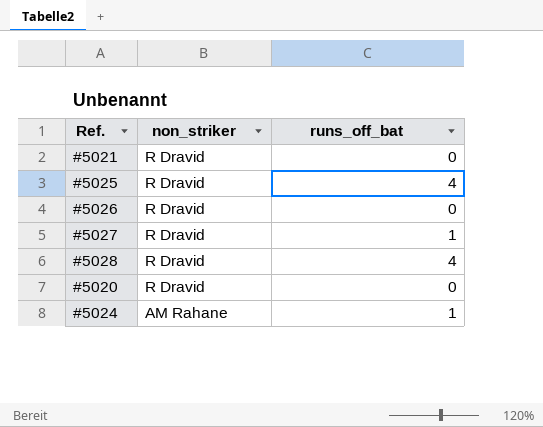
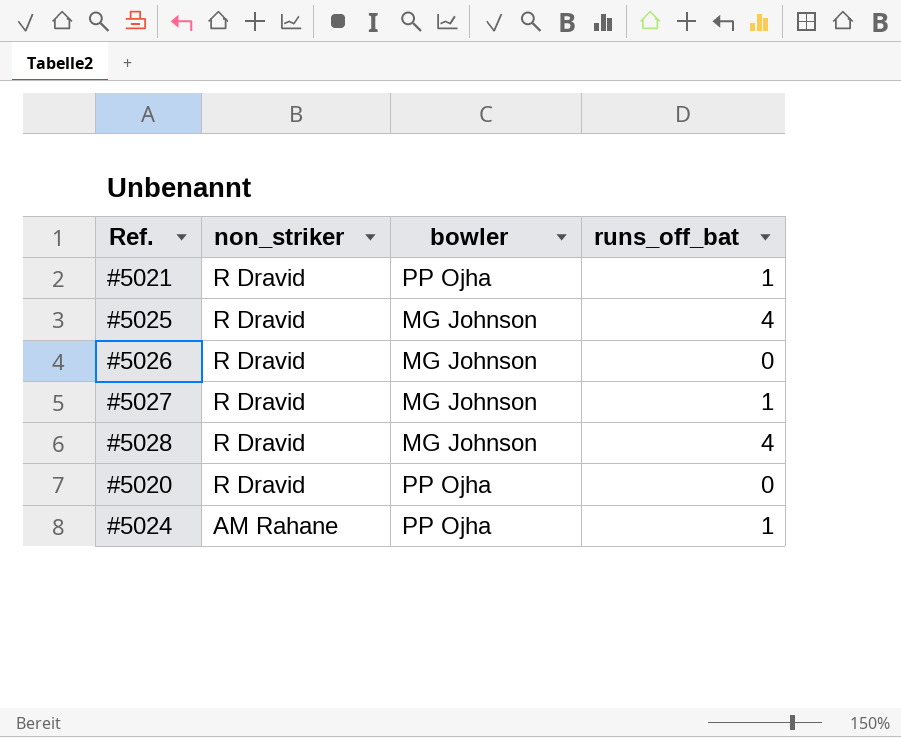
column bowler | position: none -> 3
#5021 | runs_off_bat: 0 -> 1

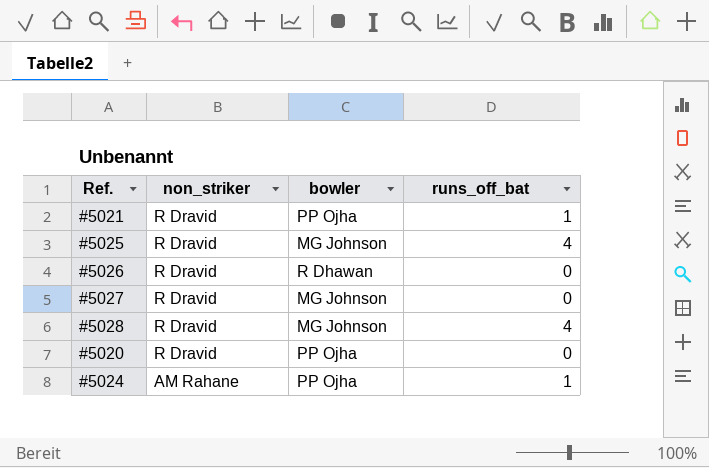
#5026 | bowler: MG Johnson -> R Dhawan
#5027 | runs_off_bat: 1 -> 0

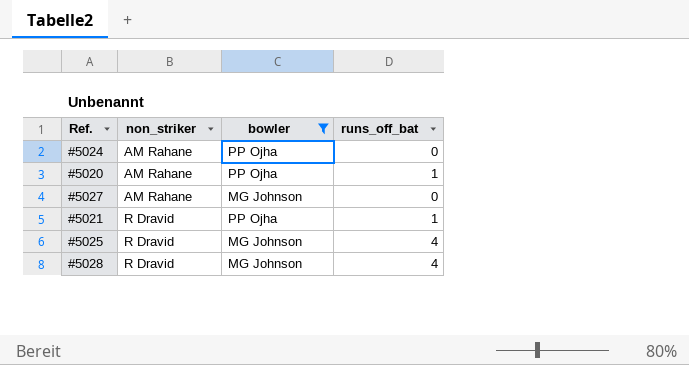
filter: none -> bowler != R Dhawan
row order: non_striker descending -> non_striker ascending
#5024 | runs_off_bat: 1 -> 0
#5020 | non_striker: R Dravid -> AM Rahane
#5020 | runs_off_bat: 0 -> 1
#5027 | non_striker: R Dravid -> AM Rahane

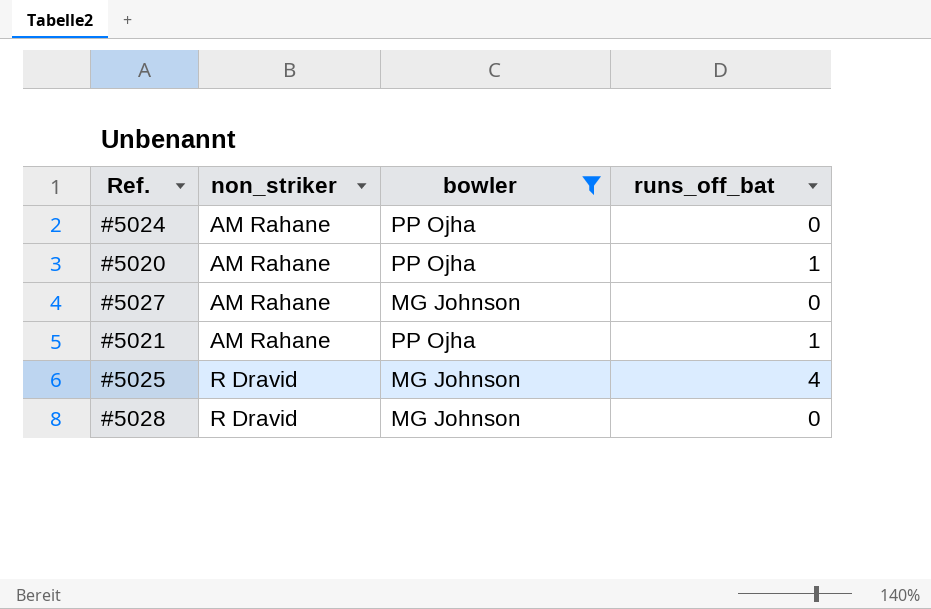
#5021 | non_striker: R Dravid -> AM Rahane
#5028 | runs_off_bat: 4 -> 0

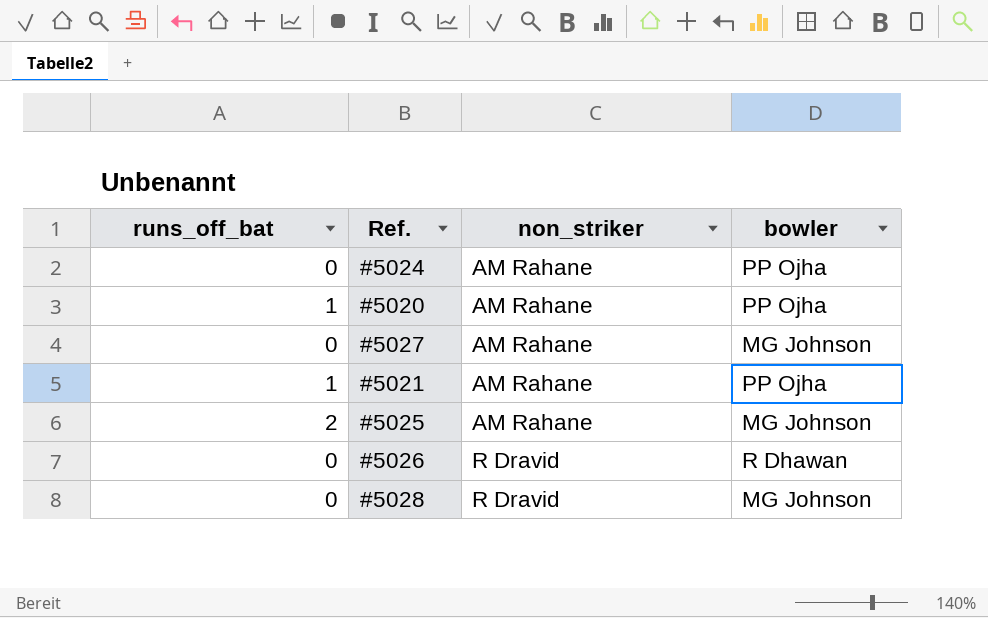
filter: bowler != R Dhawan -> none
column runs_off_bat | position: 4 -> 1
#5025 | runs_off_bat: 4 -> 2
#5025 | non_striker: R Dravid -> AM Rahane

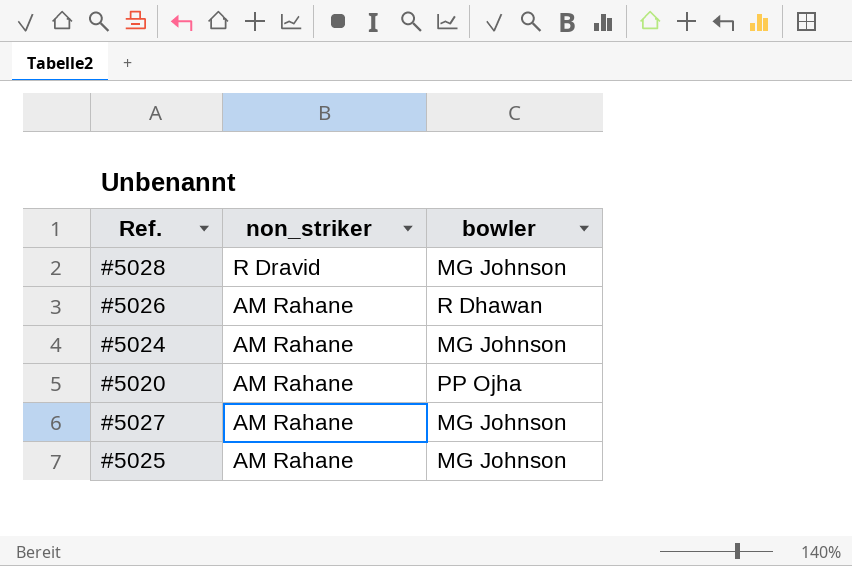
row order: non_striker ascending -> non_striker descending
column runs_off_bat | position: 1 -> none
row #5021: 1 | AM Rahane | PP Ojha -> none
#5026 | non_striker: R Dravid -> AM Rahane
#5024 | bowler: PP Ojha -> MG Johnson

